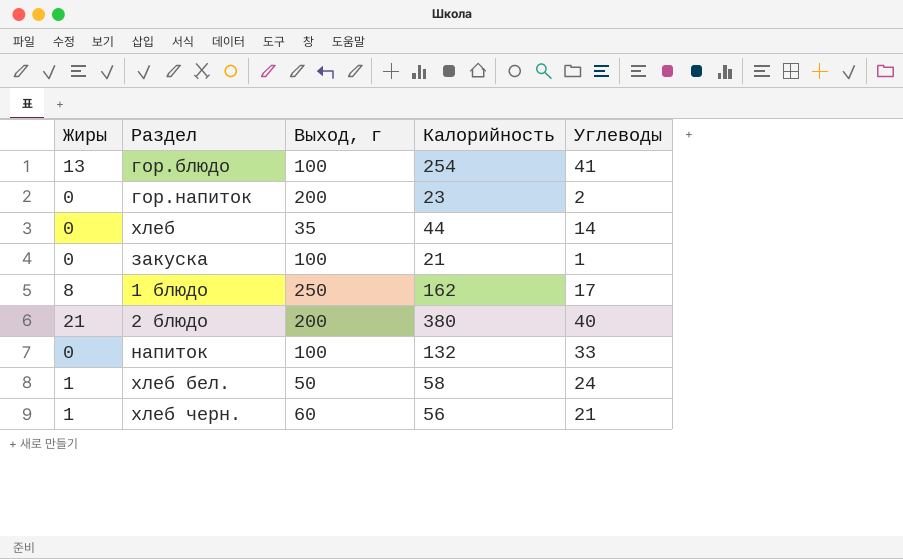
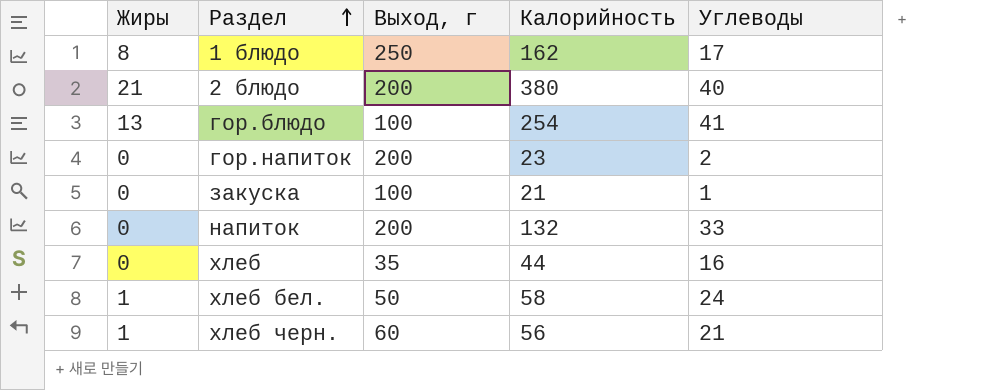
row order: none -> Раздел ascending
напиток | Выход, г: 100 -> 200
хлеб | Углеводы: 14 -> 16

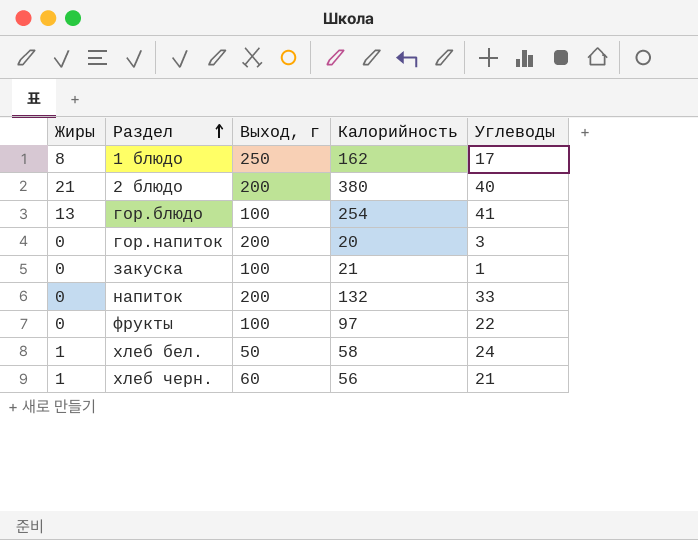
row хлеб: 0 | 35 | 44 | 16 -> none
гор.напиток | Калорийность: 23 -> 20
гор.напиток | Углеводы: 2 -> 3
row фрукты: none -> 0 | 100 | 97 | 22

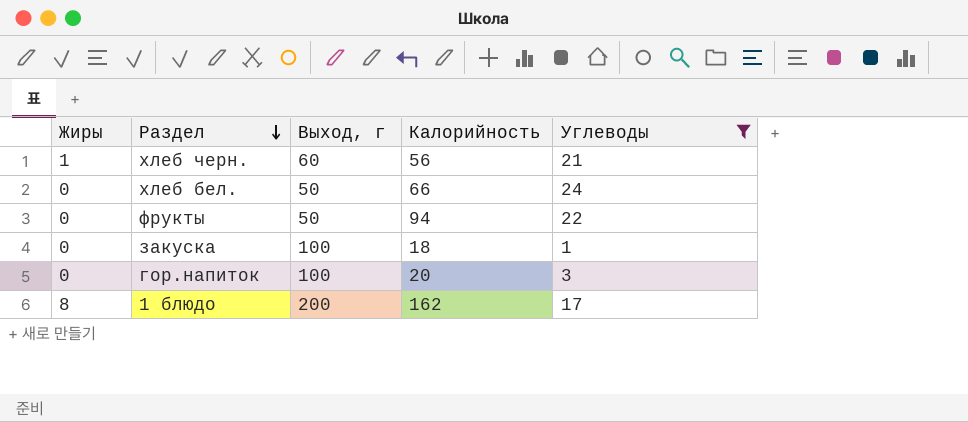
filter: none -> Углеводы <= 24
row order: Раздел ascending -> Раздел descending
хлеб бел. | Жиры: 1 -> 0
хлеб бел. | Калорийность: 58 -> 66
фрукты | Выход, г: 100 -> 50
фрукты | Калорийность: 97 -> 94
закуска | Калорийность: 21 -> 18
гор.напиток | Выход, г: 200 -> 100
1 блюдо | Выход, г: 250 -> 200

